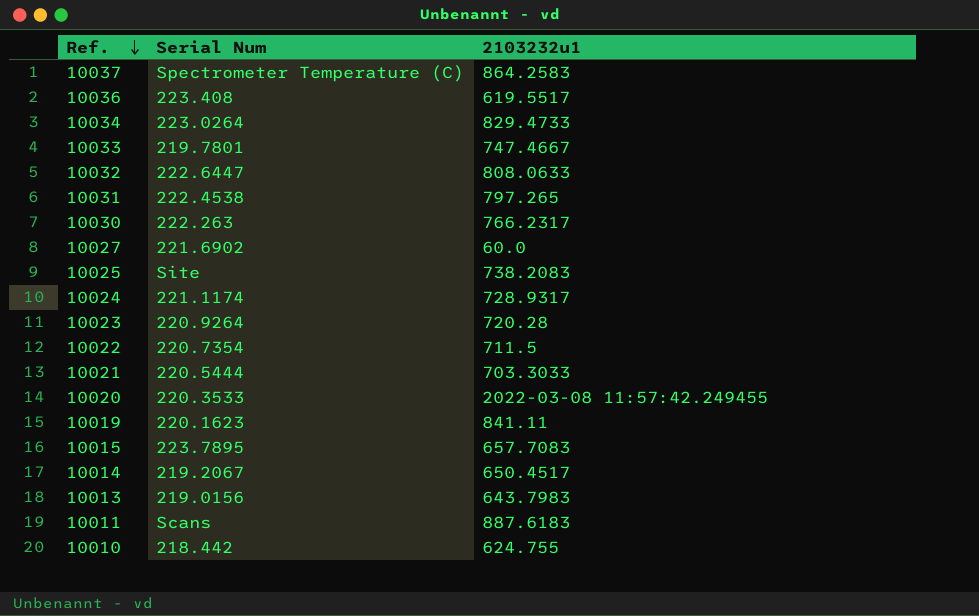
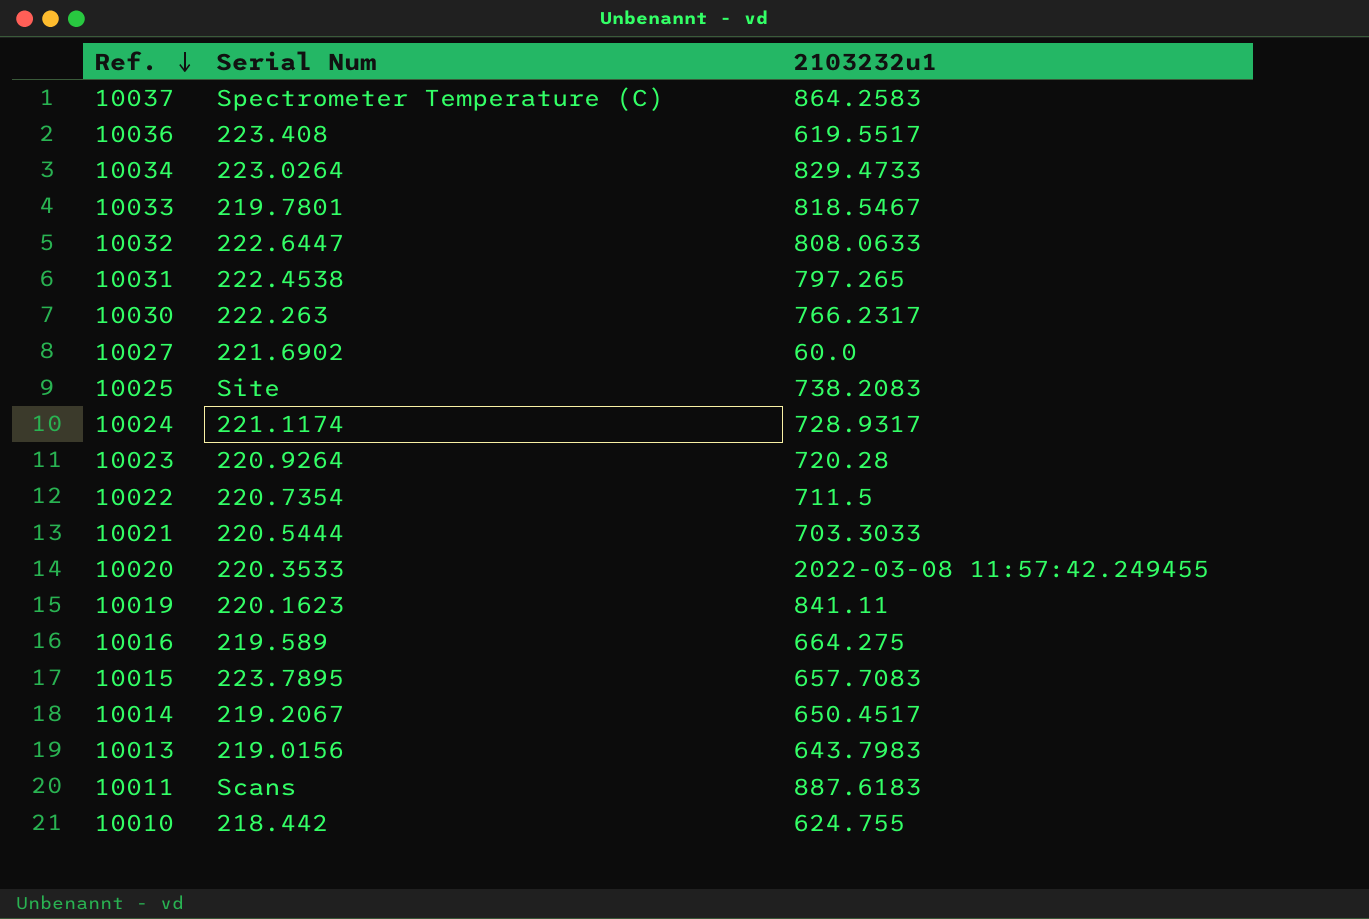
10033 | 2103232u1: 747.4667 -> 818.5467
row 10016: none -> 219.589 | 664.275

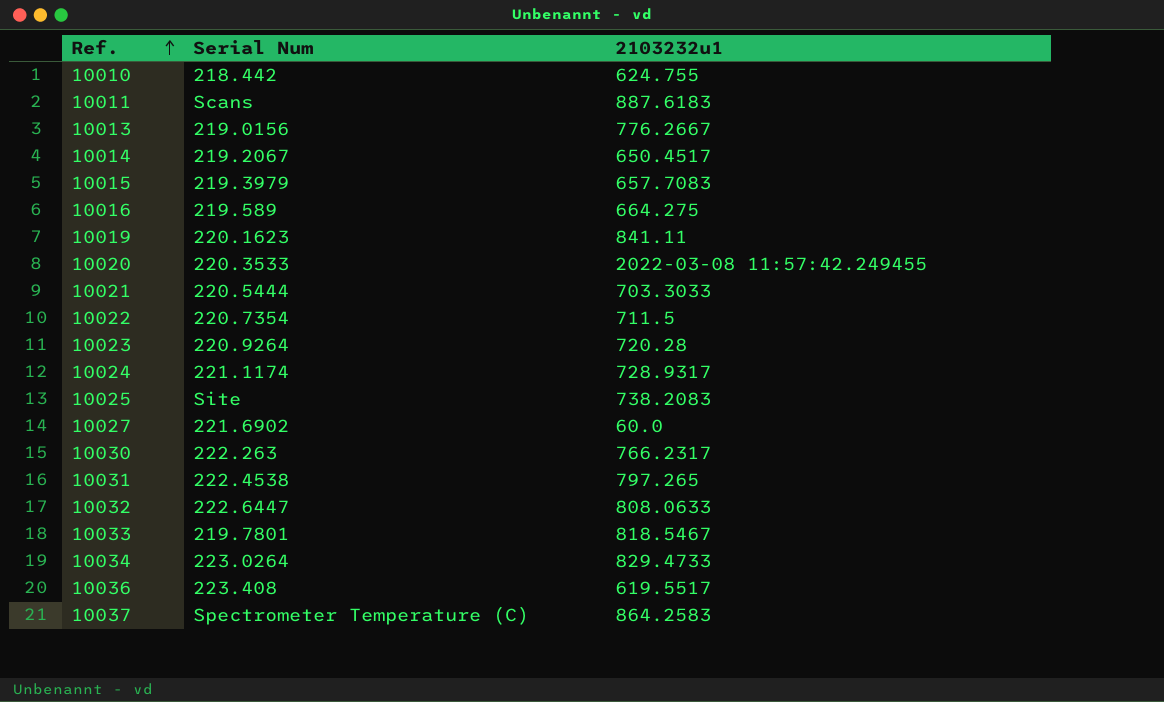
row order: Ref. descending -> Ref. ascending
10013 | 2103232u1: 643.7983 -> 776.2667
10015 | Serial Num: 223.7895 -> 219.3979

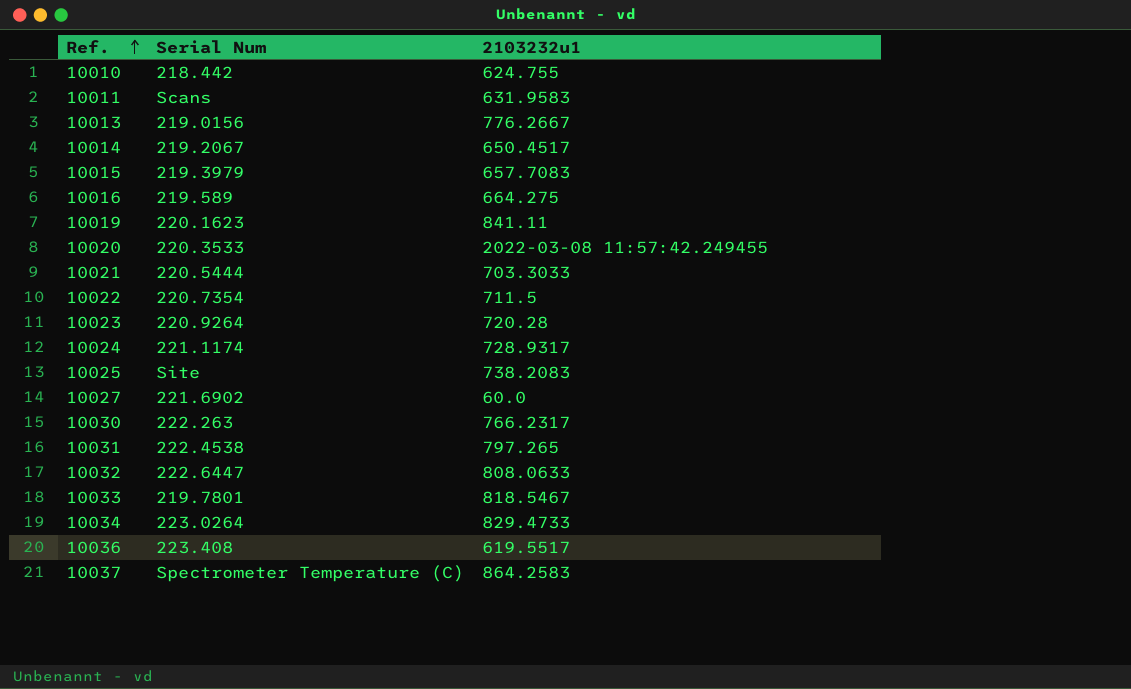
10011 | 2103232u1: 887.6183 -> 631.9583

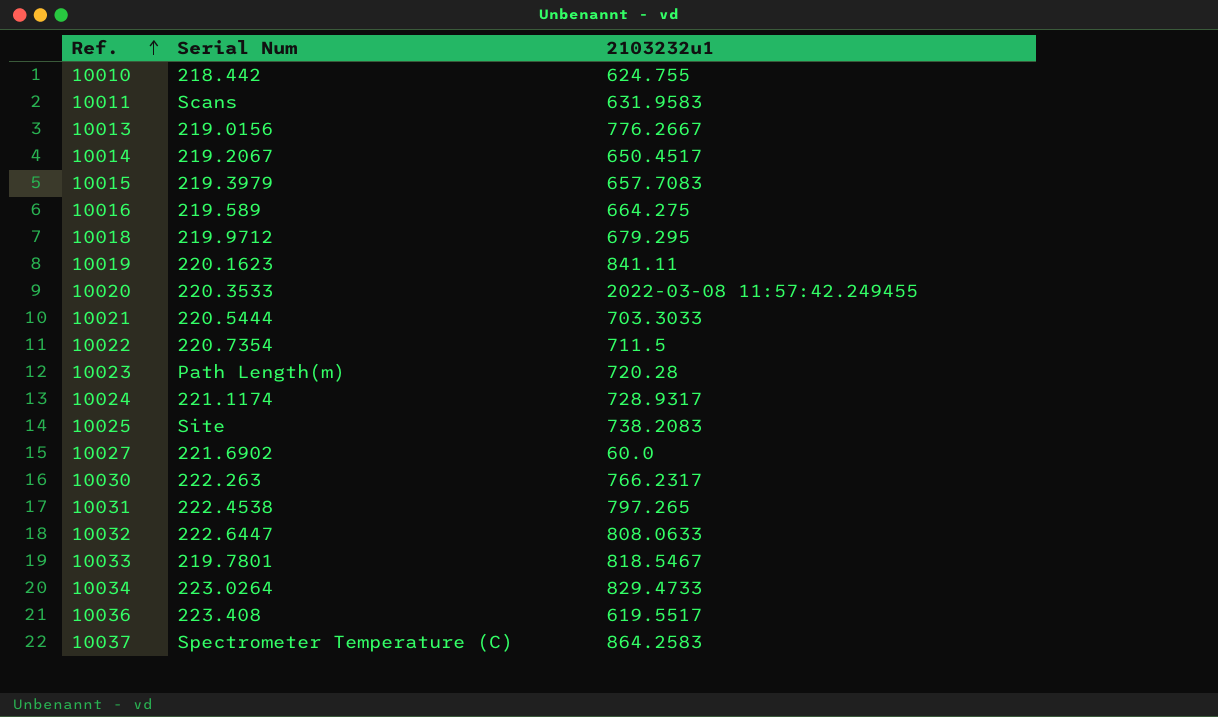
row 10018: none -> 219.9712 | 679.295
10023 | Serial Num: 220.9264 -> Path Length(m)

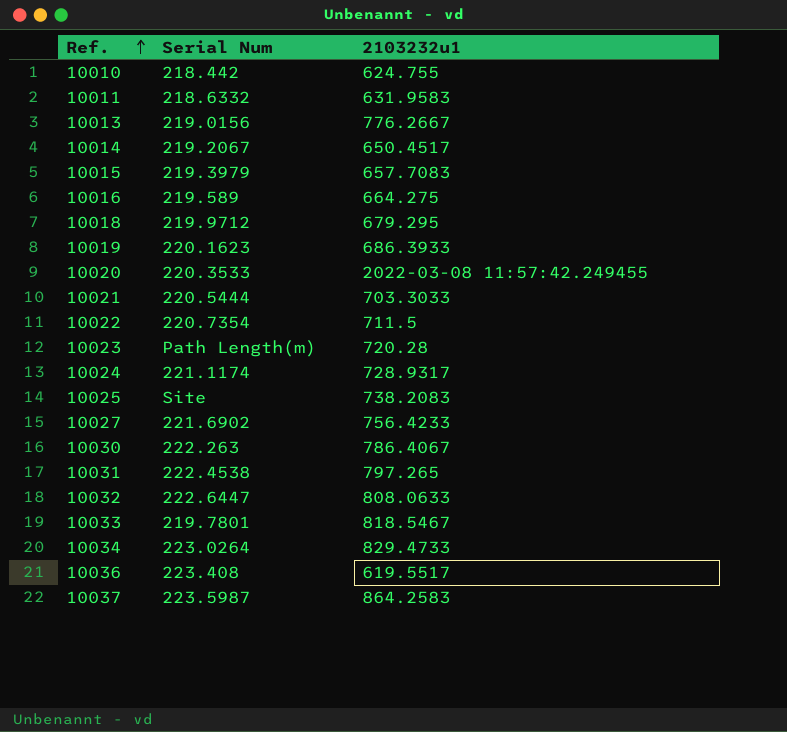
10011 | Serial Num: Scans -> 218.6332
10019 | 2103232u1: 841.11 -> 686.3933
10027 | 2103232u1: 60.0 -> 756.4233
10030 | 2103232u1: 766.2317 -> 786.4067
10037 | Serial Num: Spectrometer Temperature (C) -> 223.5987

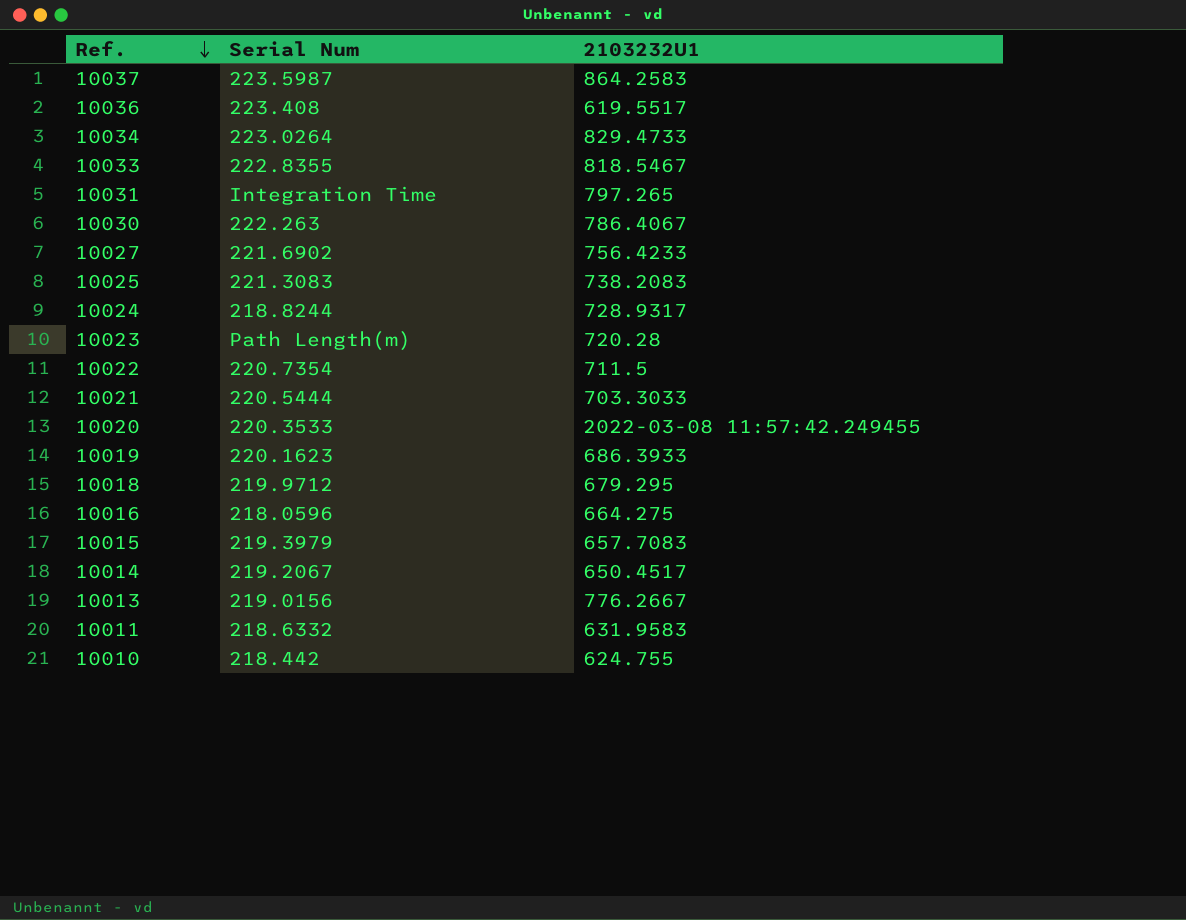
row order: Ref. ascending -> Ref. descending
column name: 2103232u1 -> 2103232U1
row 10032: 222.6447 | 808.0633 -> none
10033 | Serial Num: 219.7801 -> 222.8355
10031 | Serial Num: 222.4538 -> Integration Time
10025 | Serial Num: Site -> 221.3083
10024 | Serial Num: 221.1174 -> 218.8244
10016 | Serial Num: 219.589 -> 218.0596

